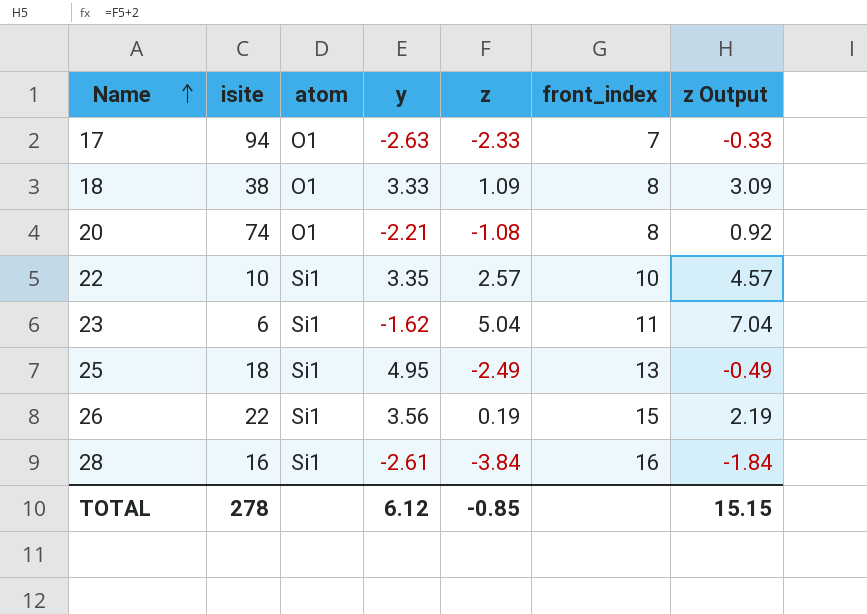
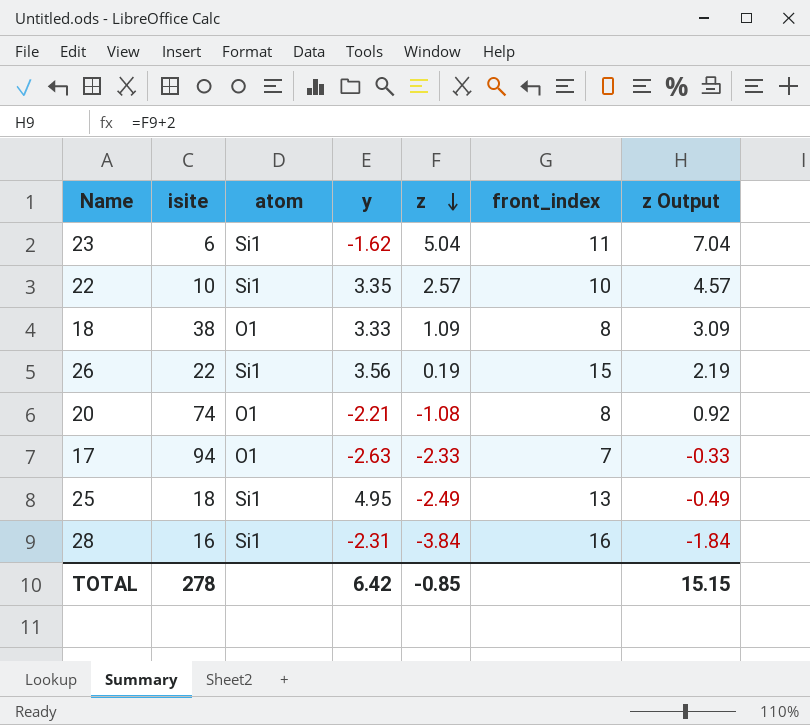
row order: Name ascending -> z descending
28 | y: -2.61 -> -2.31
TOTAL | y: 6.12 -> 6.42

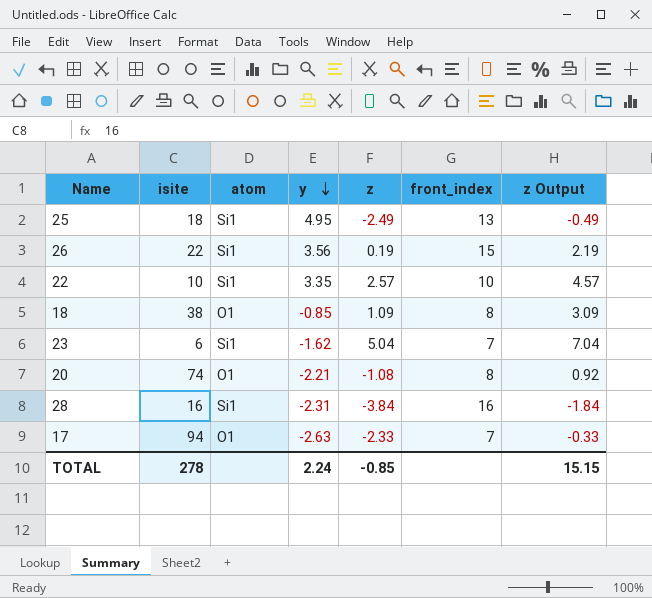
row order: z descending -> y descending
18 | y: 3.33 -> -0.85
23 | front_index: 11 -> 7
TOTAL | y: 6.42 -> 2.24

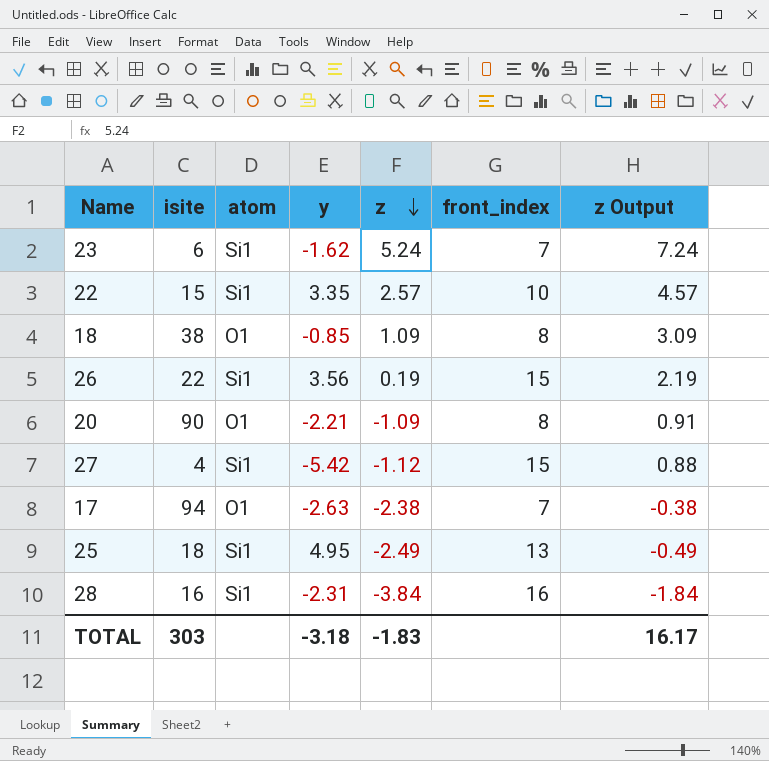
row order: y descending -> z descending
23 | z: 5.04 -> 5.24
23 | z Output: 7.04 -> 7.24
22 | isite: 10 -> 15
20 | isite: 74 -> 90
20 | z: -1.08 -> -1.09
20 | z Output: 0.92 -> 0.91
row 27: none -> 4 | Si1 | -5.42 | -1.12 | 15 | 0.88
17 | z: -2.33 -> -2.38
17 | z Output: -0.33 -> -0.38
TOTAL | isite: 278 -> 303
TOTAL | y: 2.24 -> -3.18
TOTAL | z: -0.85 -> -1.83
TOTAL | z Output: 15.15 -> 16.17

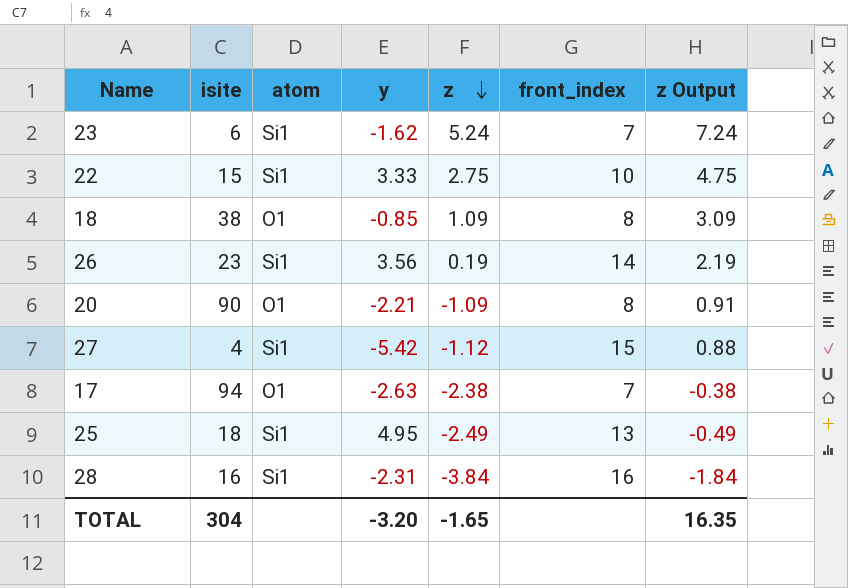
22 | y: 3.35 -> 3.33
22 | z: 2.57 -> 2.75
22 | z Output: 4.57 -> 4.75
26 | isite: 22 -> 23
26 | front_index: 15 -> 14
TOTAL | isite: 303 -> 304
TOTAL | y: -3.18 -> -3.20
TOTAL | z: -1.83 -> -1.65
TOTAL | z Output: 16.17 -> 16.35

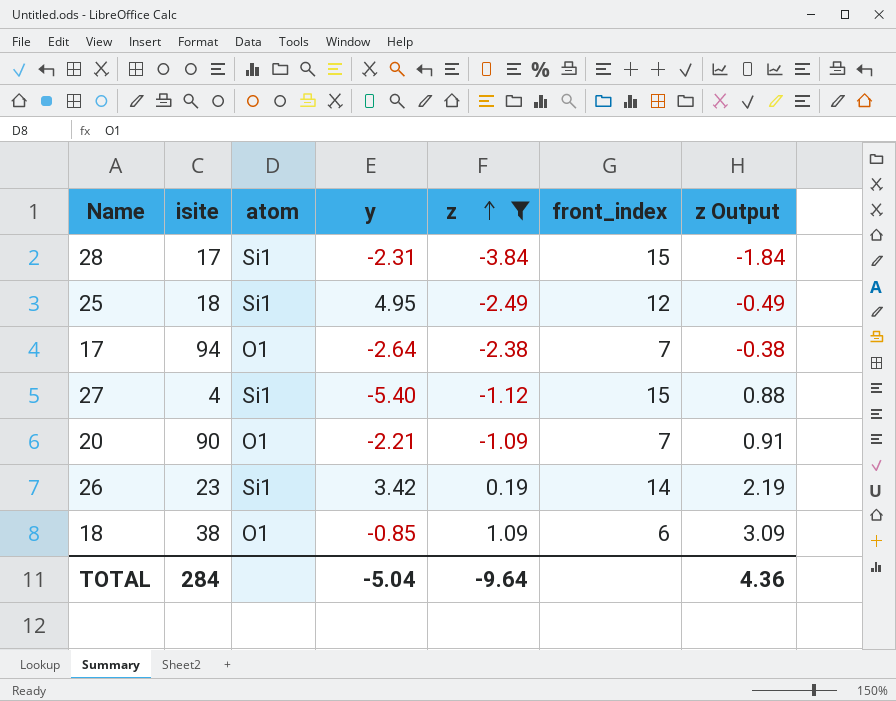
filter: none -> z <= 1.09
row order: z descending -> z ascending
28 | isite: 16 -> 17
28 | front_index: 16 -> 15
25 | front_index: 13 -> 12
17 | y: -2.63 -> -2.64
27 | y: -5.42 -> -5.40
20 | front_index: 8 -> 7
26 | y: 3.56 -> 3.42
18 | front_index: 8 -> 6
TOTAL | isite: 304 -> 284
TOTAL | y: -3.20 -> -5.04
TOTAL | z: -1.65 -> -9.64
TOTAL | z Output: 16.35 -> 4.36

